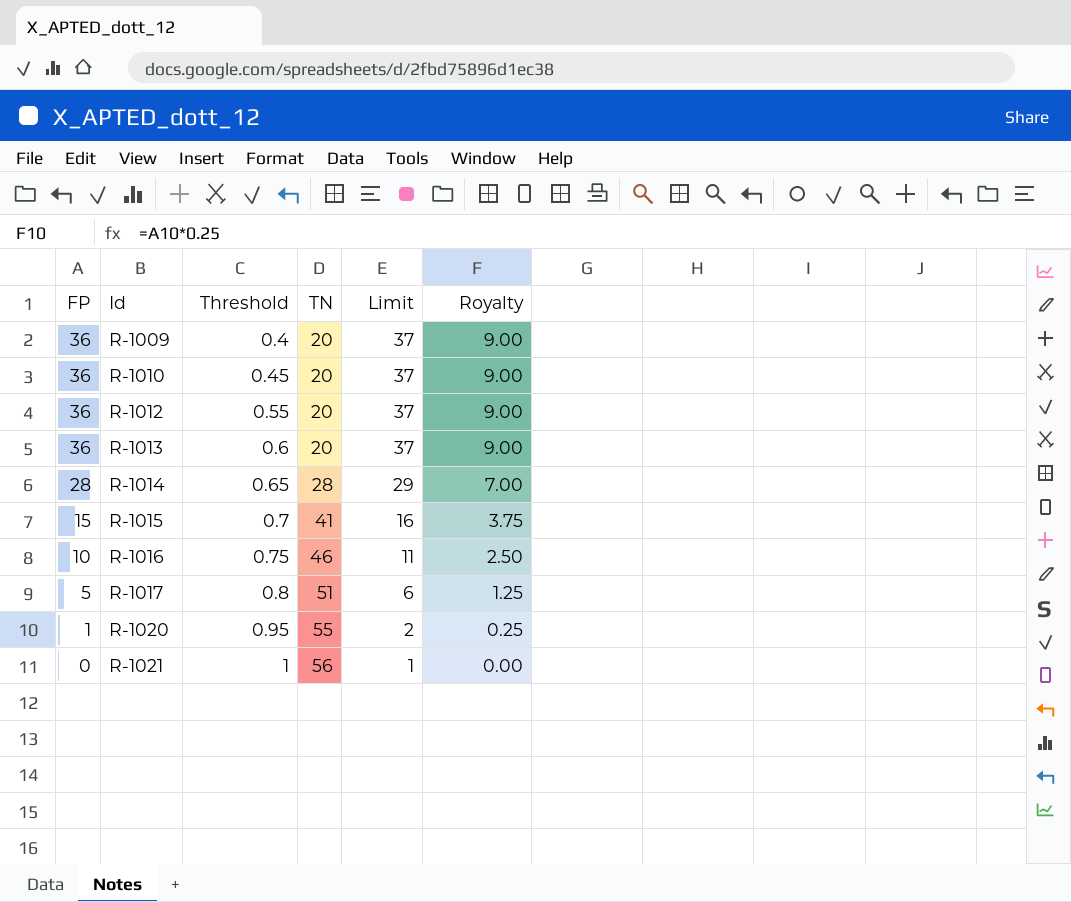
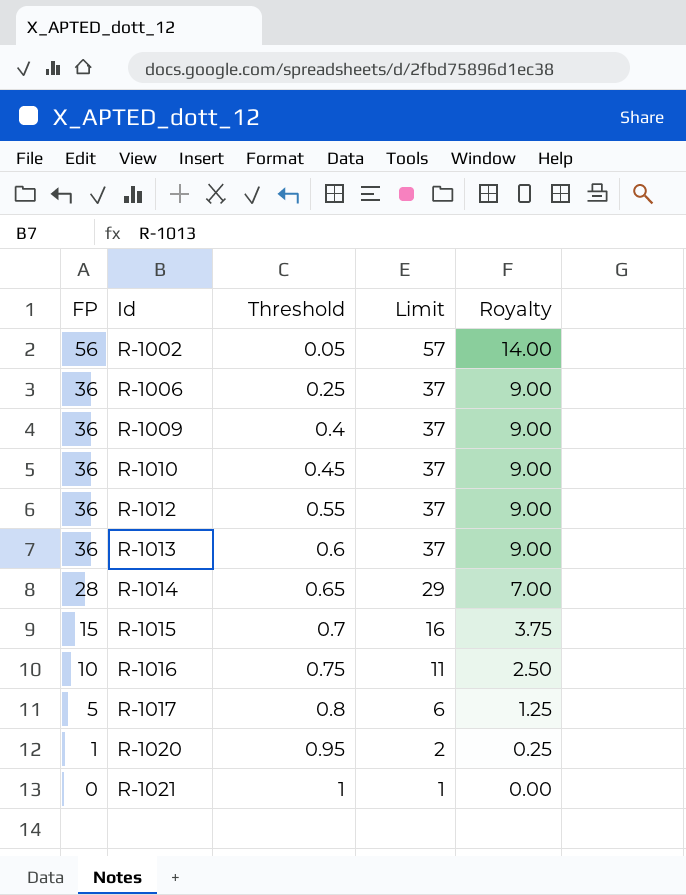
column TN | position: 4 -> none
row R-1002: none -> 56 | 0.05 | 57 | 14.00
row R-1006: none -> 36 | 0.25 | 37 | 9.00

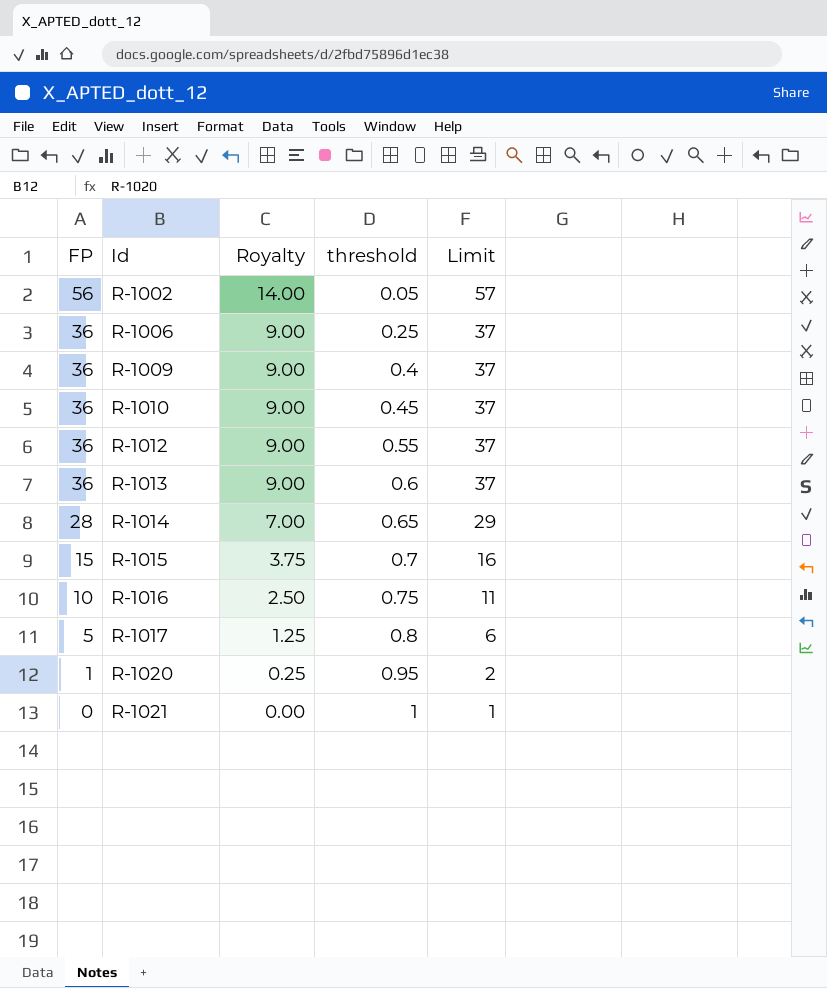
column Royalty | position: 5 -> 3
column name: Threshold -> threshold

